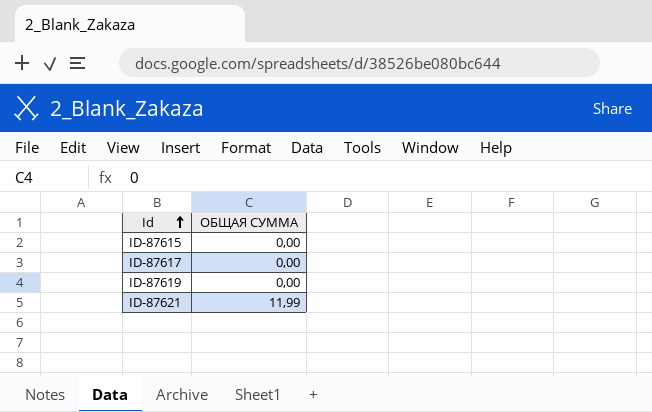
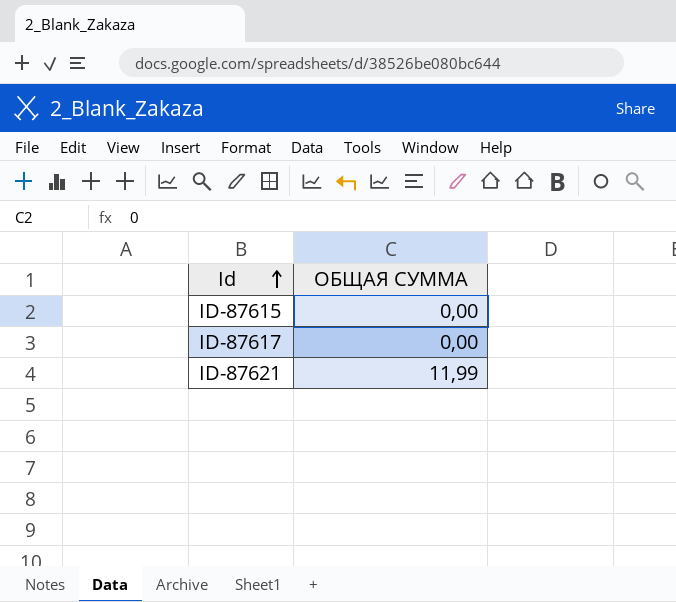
row ID-87619: 0,00 -> none

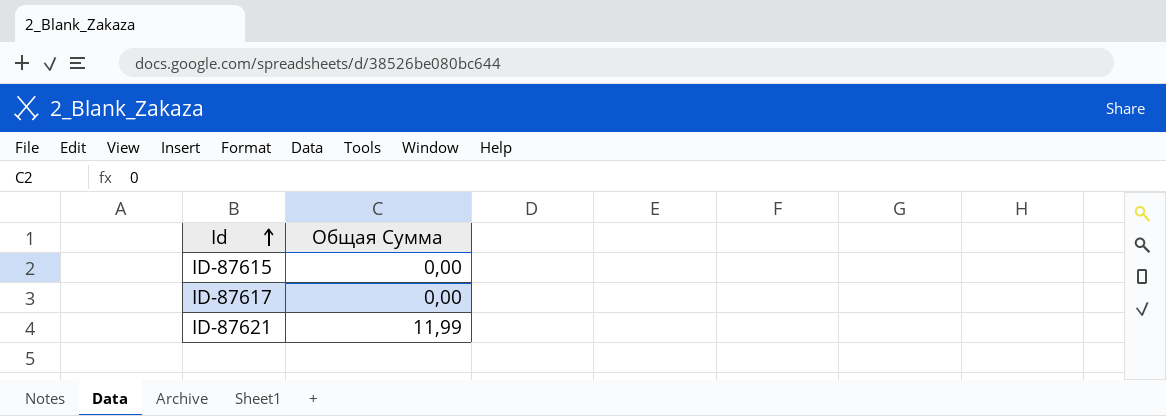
column name: ОБЩАЯ СУММА -> Общая Сумма

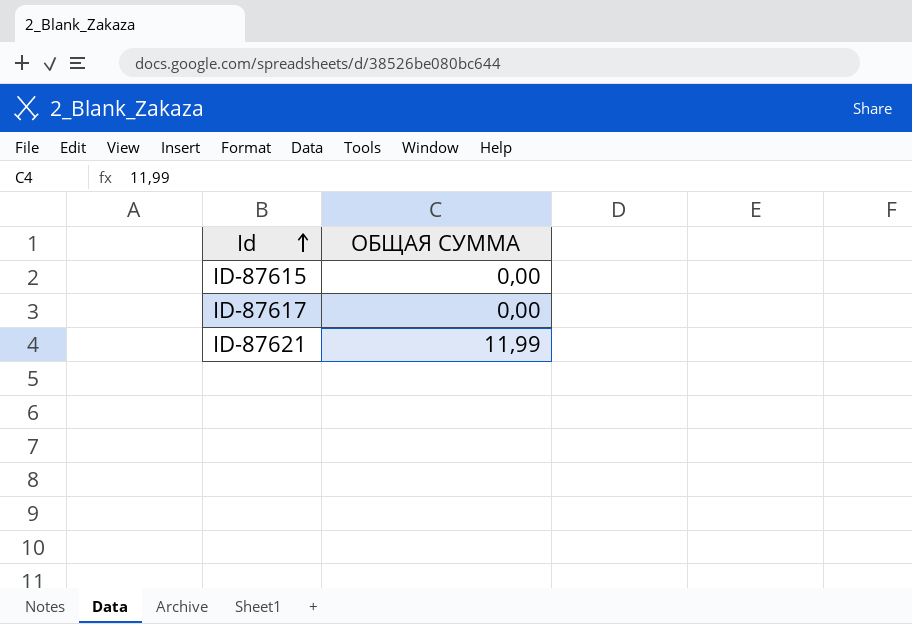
column name: Общая Сумма -> ОБЩАЯ СУММА

